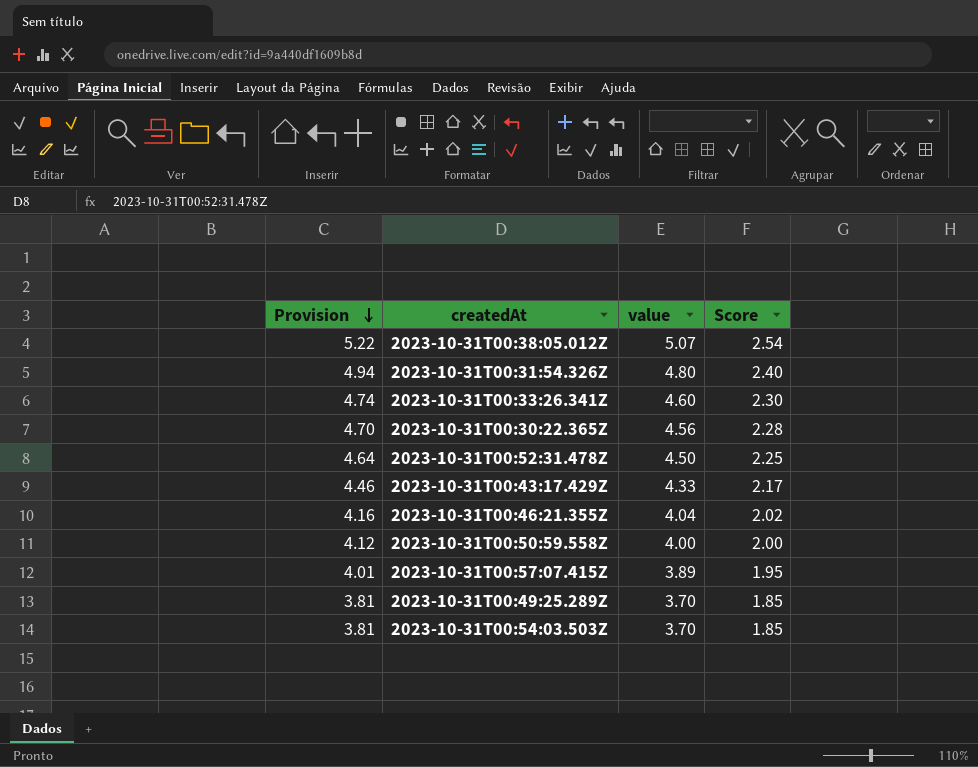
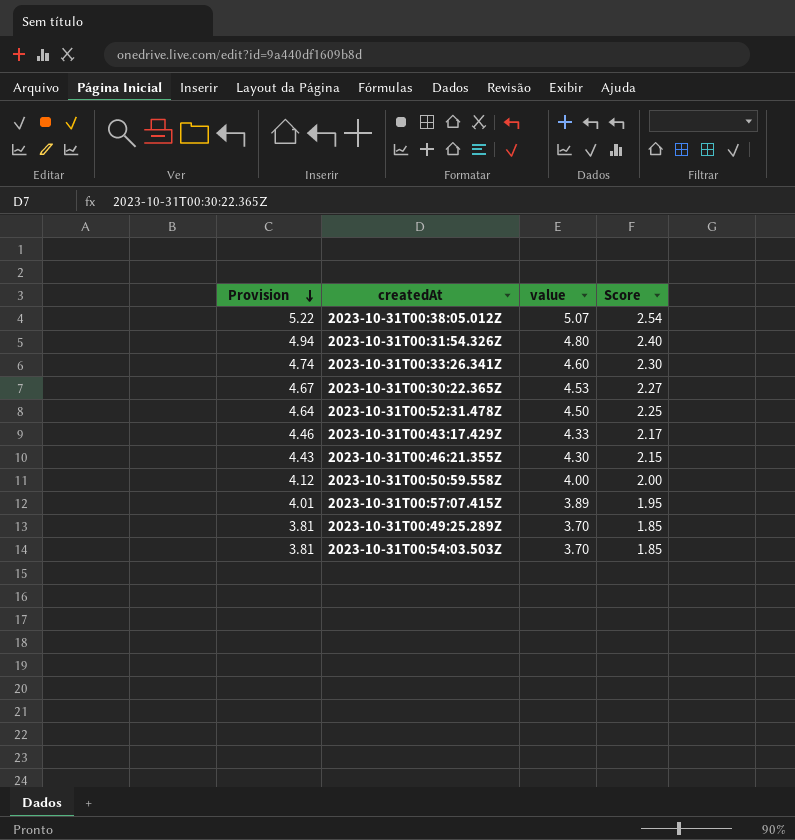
2023-10-31T00:30:22.365Z | Provision: 4.70 -> 4.67
2023-10-31T00:30:22.365Z | value: 4.56 -> 4.53
2023-10-31T00:30:22.365Z | Score: 2.28 -> 2.27
2023-10-31T00:46:21.355Z | Provision: 4.16 -> 4.43
2023-10-31T00:46:21.355Z | value: 4.04 -> 4.30
2023-10-31T00:46:21.355Z | Score: 2.02 -> 2.15

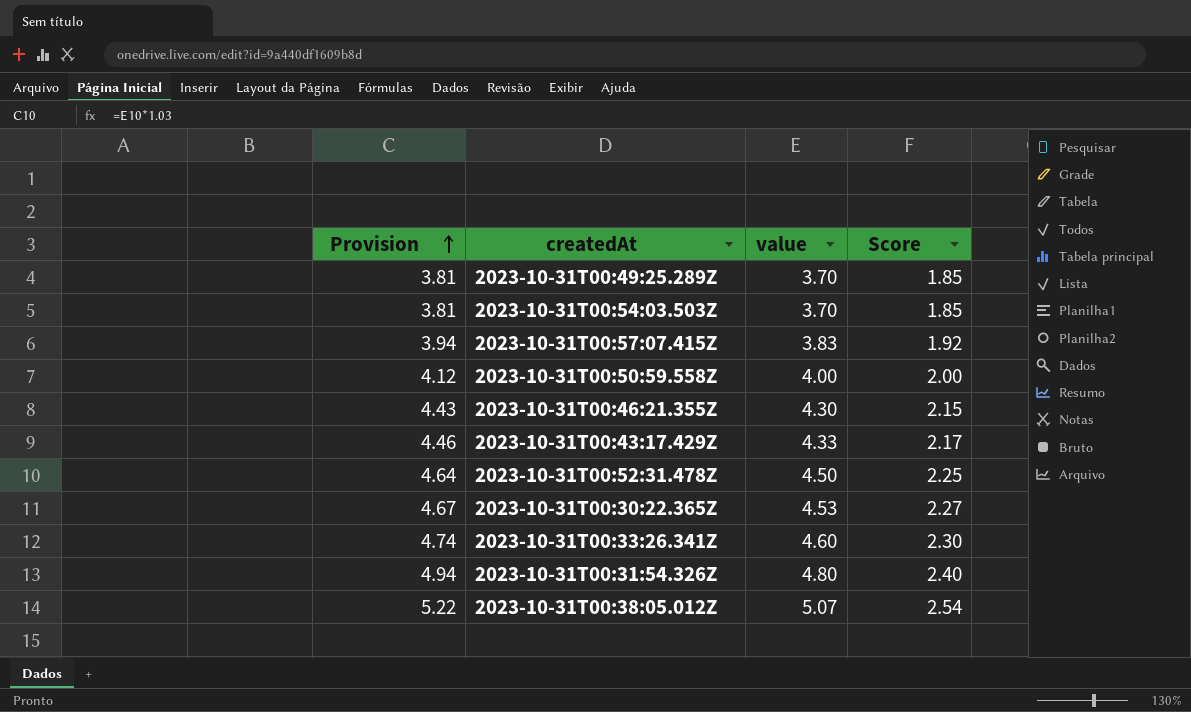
row order: Provision descending -> Provision ascending
2023-10-31T00:57:07.415Z | Provision: 4.01 -> 3.94
2023-10-31T00:57:07.415Z | value: 3.89 -> 3.83
2023-10-31T00:57:07.415Z | Score: 1.95 -> 1.92

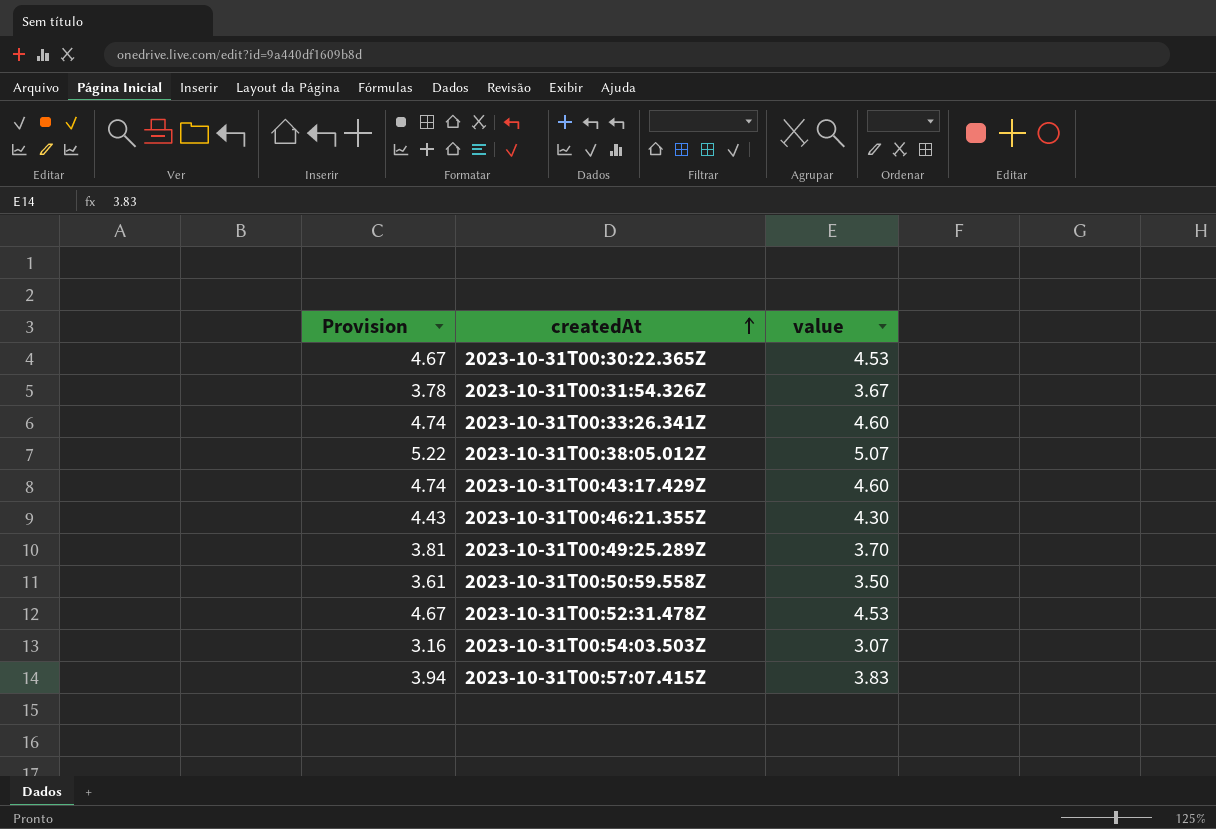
row order: Provision ascending -> createdAt ascending
column Score | formula: [value] * 0.5 -> none
2023-10-31T00:31:54.326Z | Provision: 4.94 -> 3.78
2023-10-31T00:31:54.326Z | value: 4.80 -> 3.67
2023-10-31T00:43:17.429Z | Provision: 4.46 -> 4.74
2023-10-31T00:43:17.429Z | value: 4.33 -> 4.60
2023-10-31T00:50:59.558Z | Provision: 4.12 -> 3.61
2023-10-31T00:50:59.558Z | value: 4.00 -> 3.50
2023-10-31T00:52:31.478Z | Provision: 4.64 -> 4.67
2023-10-31T00:52:31.478Z | value: 4.50 -> 4.53
2023-10-31T00:54:03.503Z | Provision: 3.81 -> 3.16
2023-10-31T00:54:03.503Z | value: 3.70 -> 3.07

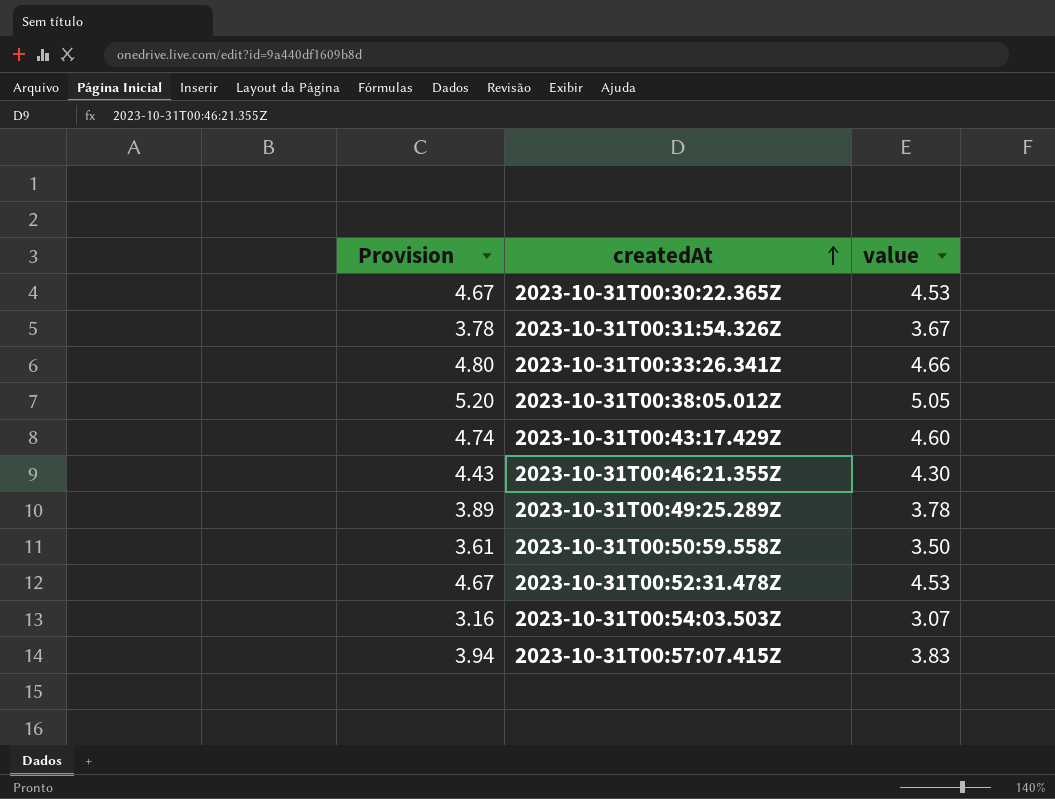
2023-10-31T00:33:26.341Z | Provision: 4.74 -> 4.80
2023-10-31T00:33:26.341Z | value: 4.60 -> 4.66
2023-10-31T00:38:05.012Z | Provision: 5.22 -> 5.20
2023-10-31T00:38:05.012Z | value: 5.07 -> 5.05
2023-10-31T00:49:25.289Z | Provision: 3.81 -> 3.89
2023-10-31T00:49:25.289Z | value: 3.70 -> 3.78

